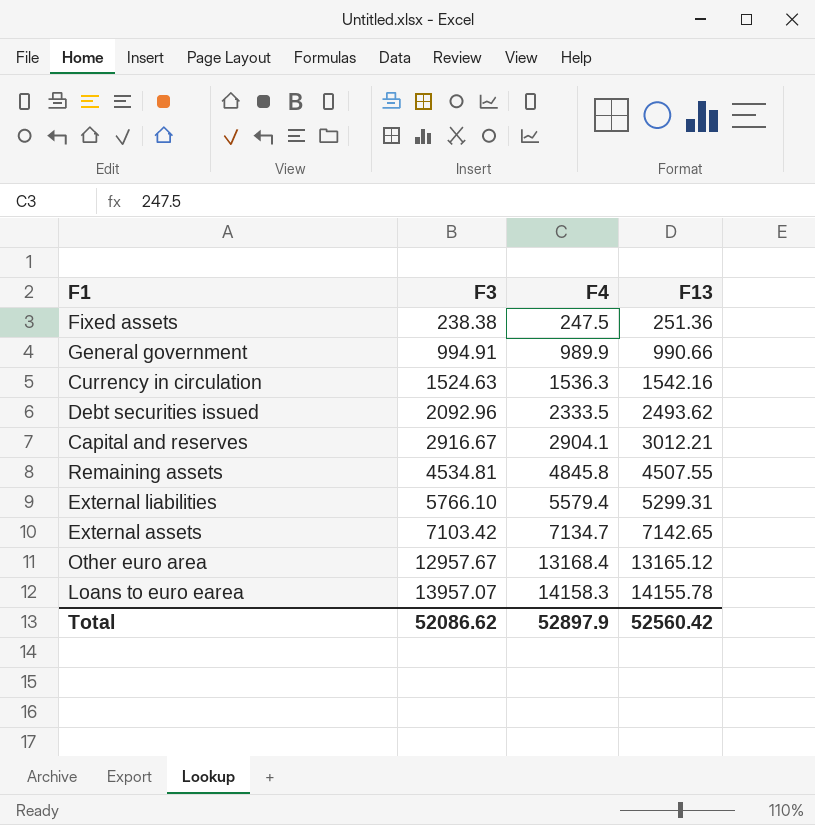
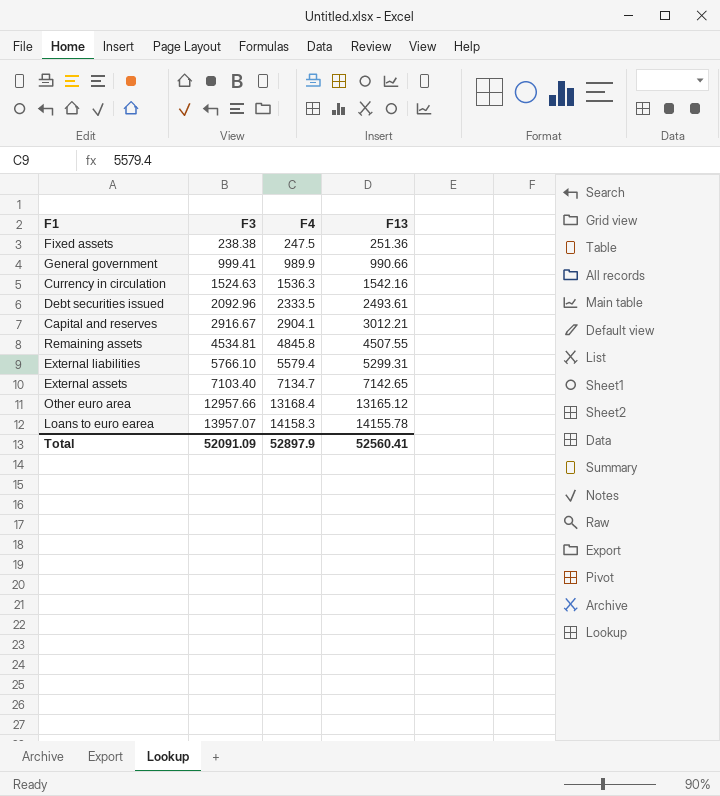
General government | F3: 994.91 -> 999.41
Debt securities issued | F13: 2493.62 -> 2493.61
External assets | F3: 7103.42 -> 7103.40
Other euro area | F3: 12957.67 -> 12957.66
Total | F3: 52086.62 -> 52091.09
Total | F13: 52560.42 -> 52560.41

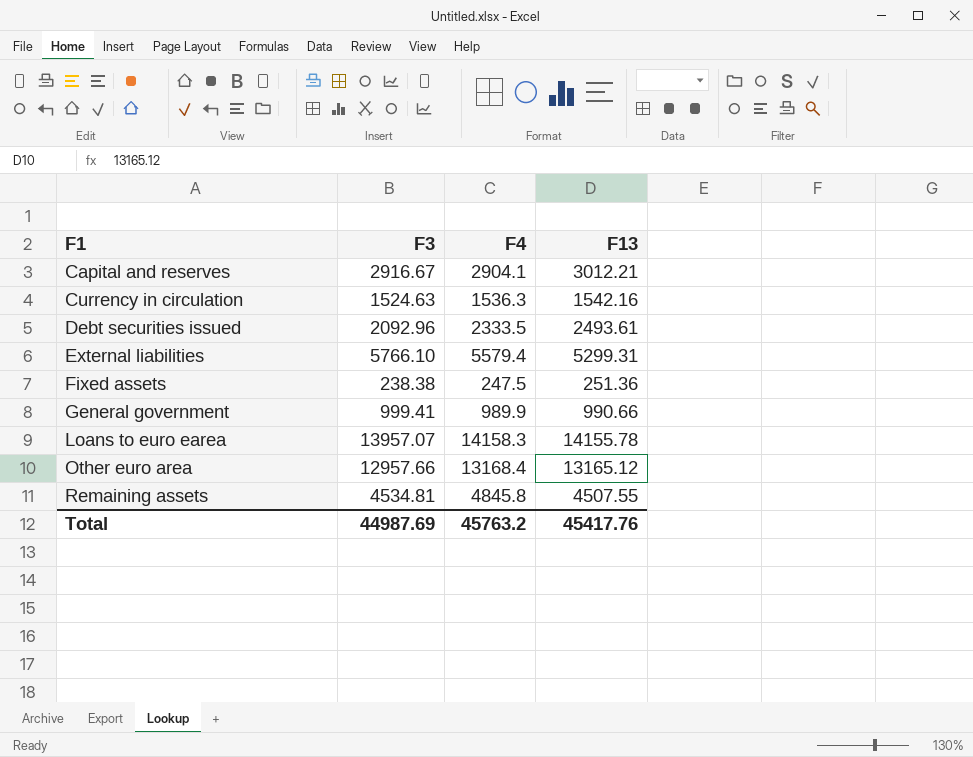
row order: F3 ascending -> F1 ascending
row External assets: 7103.40 | 7134.7 | 7142.65 -> none
Total | F3: 52091.09 -> 44987.69
Total | F4: 52897.9 -> 45763.2
Total | F13: 52560.41 -> 45417.76

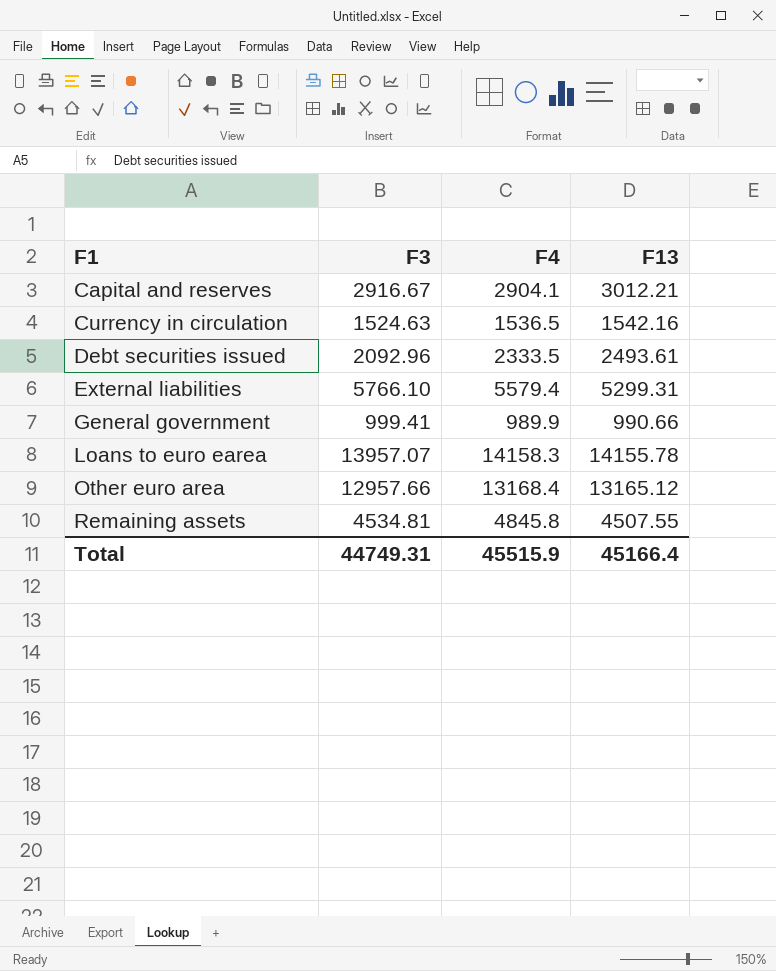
row Fixed assets: 238.38 | 247.5 | 251.36 -> none
Currency in circulation | F4: 1536.3 -> 1536.5
Total | F3: 44987.69 -> 44749.31
Total | F4: 45763.2 -> 45515.9
Total | F13: 45417.76 -> 45166.4

